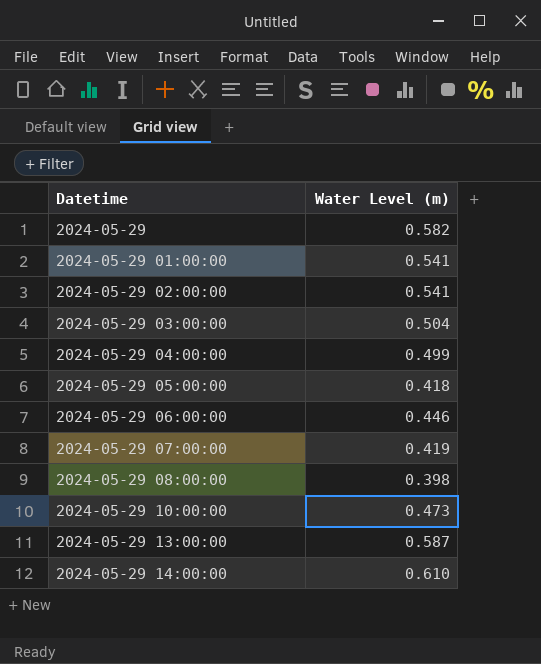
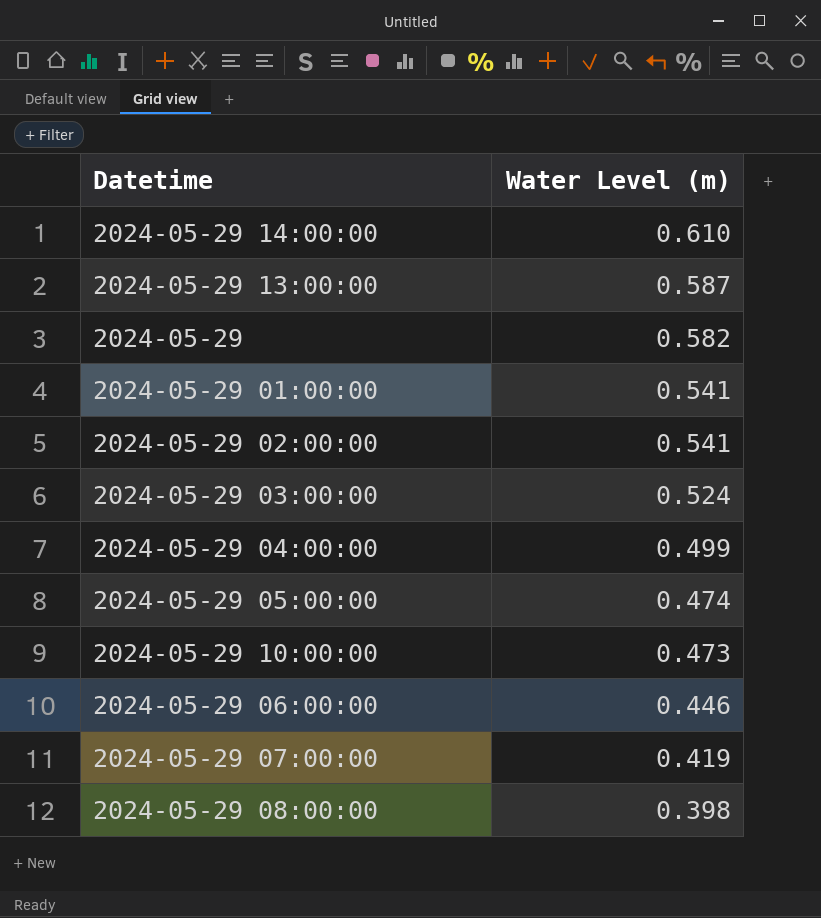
row order: Datetime ascending -> Water Level (m) descending
2024-05-29 03:00:00 | Water Level (m): 0.504 -> 0.524
2024-05-29 05:00:00 | Water Level (m): 0.418 -> 0.474

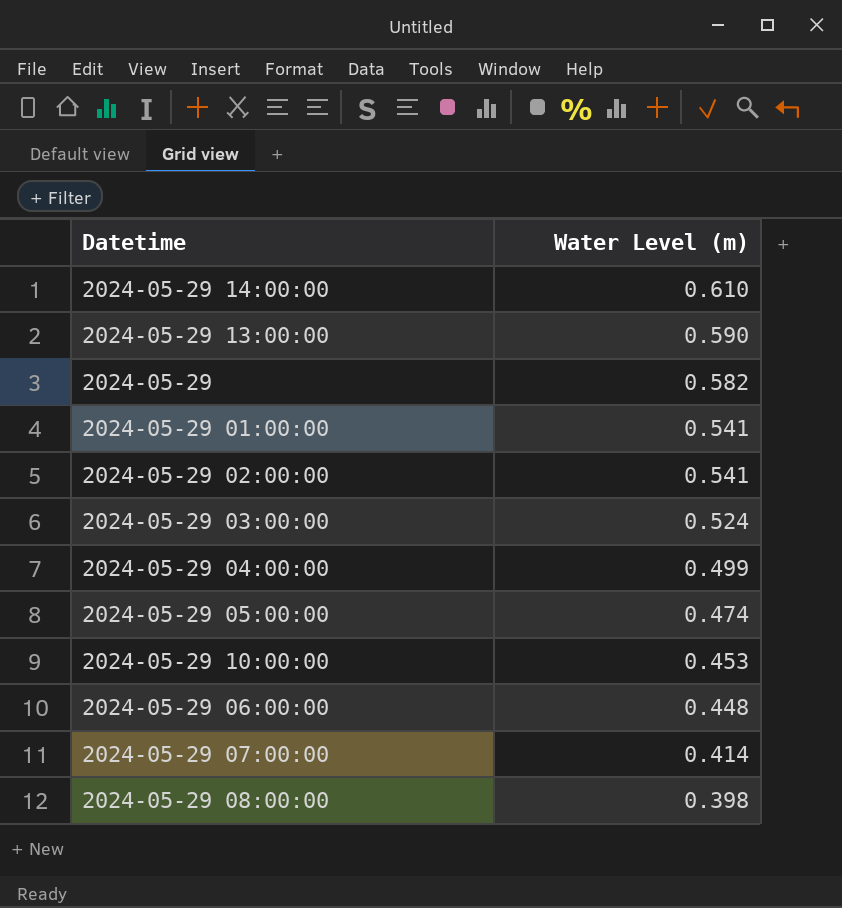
2024-05-29 13:00:00 | Water Level (m): 0.587 -> 0.590
2024-05-29 10:00:00 | Water Level (m): 0.473 -> 0.453
2024-05-29 06:00:00 | Water Level (m): 0.446 -> 0.448
2024-05-29 07:00:00 | Water Level (m): 0.419 -> 0.414

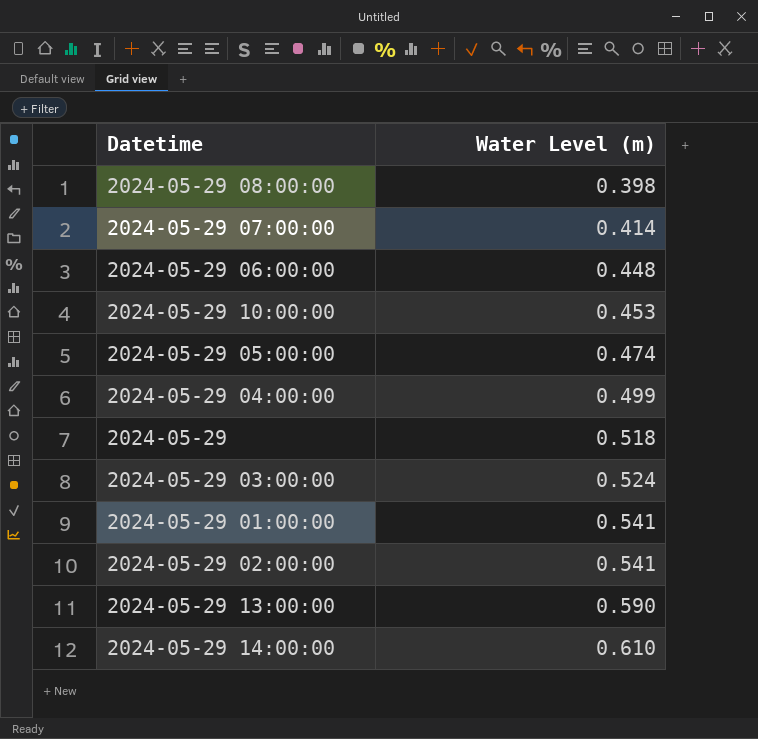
row order: Water Level (m) descending -> Water Level (m) ascending
2024-05-29 | Water Level (m): 0.582 -> 0.518

